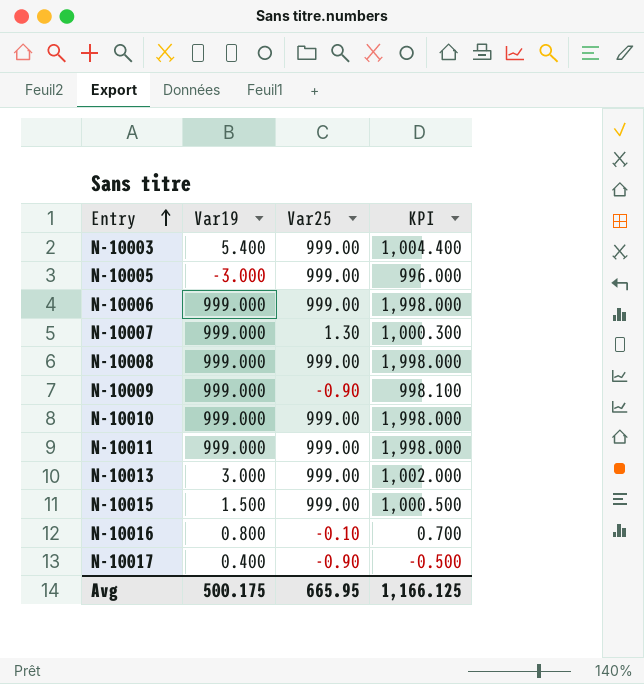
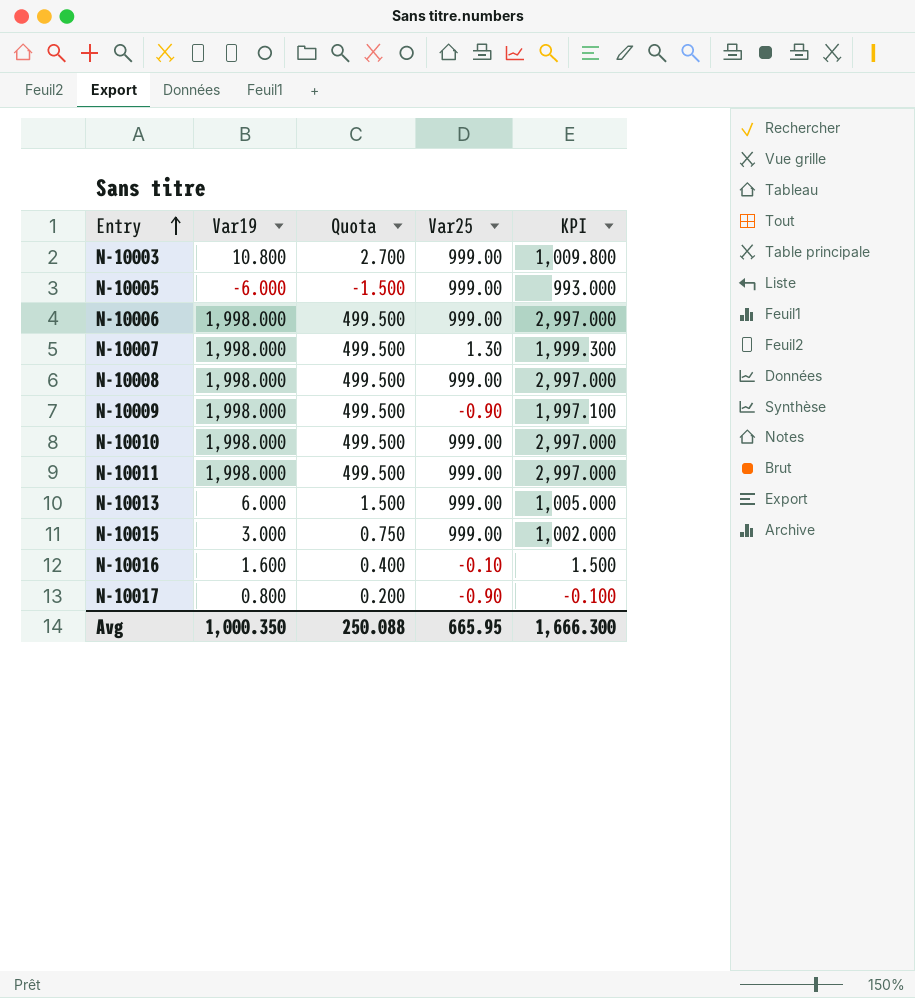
column Quota | formula: none -> [Var19] * 0.25
N-10003 | Var19: 5.400 -> 10.800
N-10003 | KPI: 1,004.400 -> 1,009.800
N-10005 | Var19: -3.000 -> -6.000
N-10005 | KPI: 996.000 -> 993.000
N-10006 | Var19: 999.000 -> 1,998.000
N-10006 | KPI: 1,998.000 -> 2,997.000
N-10007 | Var19: 999.000 -> 1,998.000
N-10007 | KPI: 1,000.300 -> 1,999.300
N-10008 | Var19: 999.000 -> 1,998.000
N-10008 | KPI: 1,998.000 -> 2,997.000
N-10009 | Var19: 999.000 -> 1,998.000
N-10009 | KPI: 998.100 -> 1,997.100
N-10010 | Var19: 999.000 -> 1,998.000
N-10010 | KPI: 1,998.000 -> 2,997.000
N-10011 | Var19: 999.000 -> 1,998.000
N-10011 | KPI: 1,998.000 -> 2,997.000
N-10013 | Var19: 3.000 -> 6.000
N-10013 | KPI: 1,002.000 -> 1,005.000
N-10015 | Var19: 1.500 -> 3.000
N-10015 | KPI: 1,000.500 -> 1,002.000
N-10016 | Var19: 0.800 -> 1.600
N-10016 | KPI: 0.700 -> 1.500
N-10017 | Var19: 0.400 -> 0.800
N-10017 | KPI: -0.500 -> -0.100
Avg | Var19: 500.175 -> 1,000.350
Avg | KPI: 1,166.125 -> 1,666.300

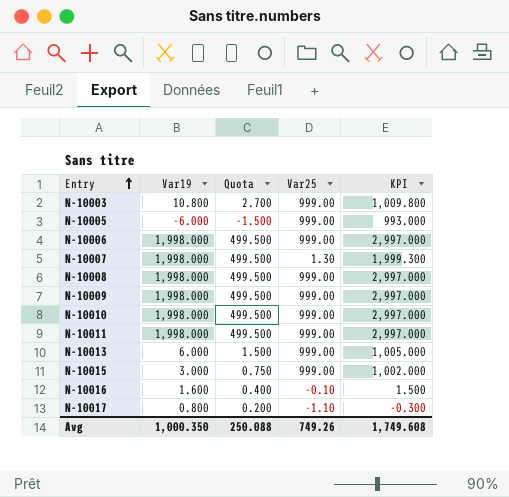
N-10009 | Var25: -0.90 -> 999.00
N-10009 | KPI: 1,997.100 -> 2,997.000
N-10017 | Var25: -0.90 -> -1.10
N-10017 | KPI: -0.100 -> -0.300
Avg | Var25: 665.95 -> 749.26
Avg | KPI: 1,666.300 -> 1,749.608

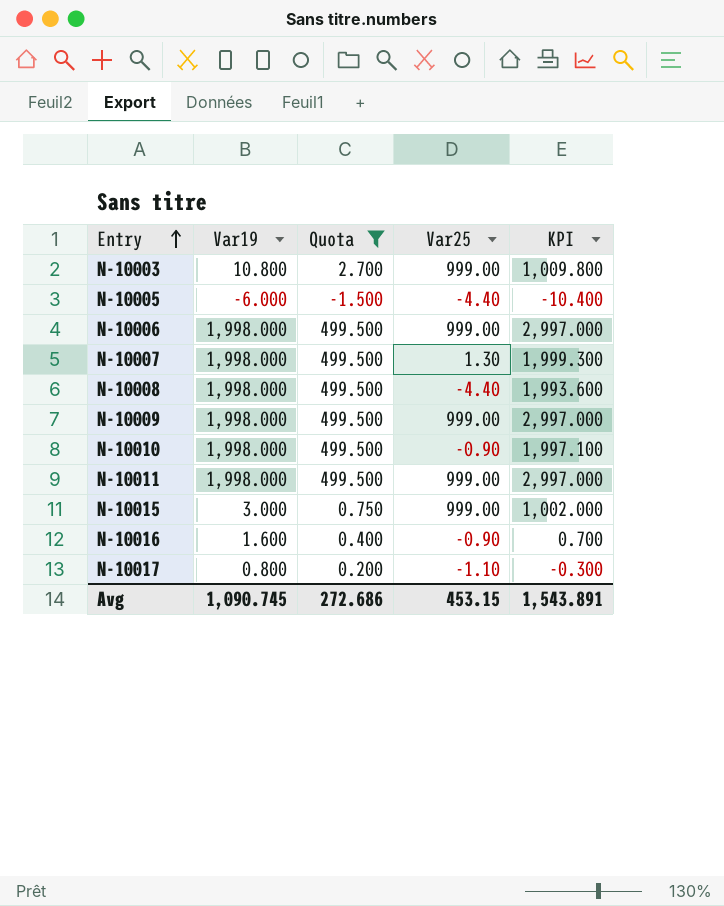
filter: none -> Quota != 1.500
N-10005 | Var25: 999.00 -> -4.40
N-10005 | KPI: 993.000 -> -10.400
N-10008 | Var25: 999.00 -> -4.40
N-10008 | KPI: 2,997.000 -> 1,993.600
N-10010 | Var25: 999.00 -> -0.90
N-10010 | KPI: 2,997.000 -> 1,997.100
N-10016 | Var25: -0.10 -> -0.90
N-10016 | KPI: 1.500 -> 0.700
Avg | Var19: 1,000.350 -> 1,090.745
Avg | Quota: 250.088 -> 272.686
Avg | Var25: 749.26 -> 453.15
Avg | KPI: 1,749.608 -> 1,543.891

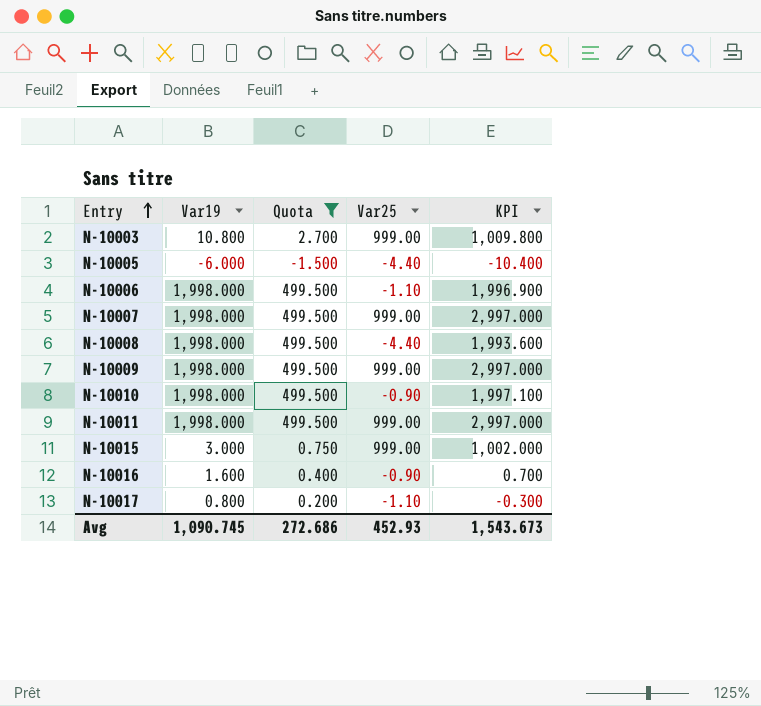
N-10006 | Var25: 999.00 -> -1.10
N-10006 | KPI: 2,997.000 -> 1,996.900
N-10007 | Var25: 1.30 -> 999.00
N-10007 | KPI: 1,999.300 -> 2,997.000
Avg | Var25: 453.15 -> 452.93
Avg | KPI: 1,543.891 -> 1,543.673

